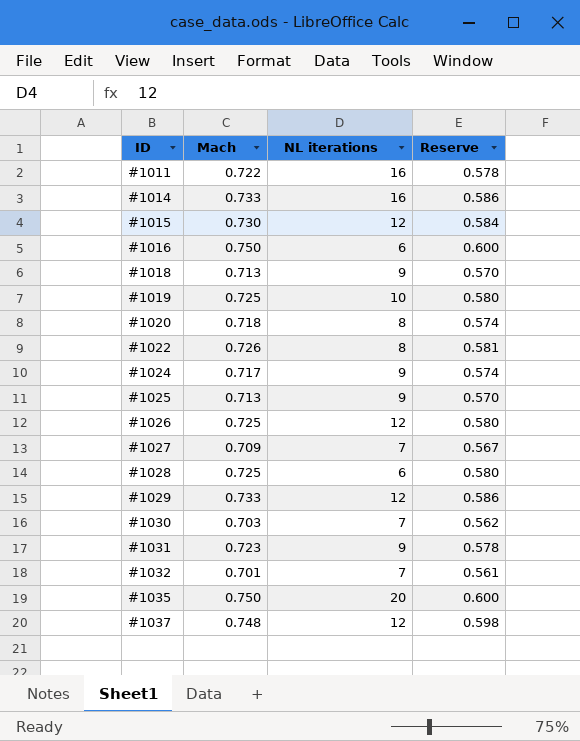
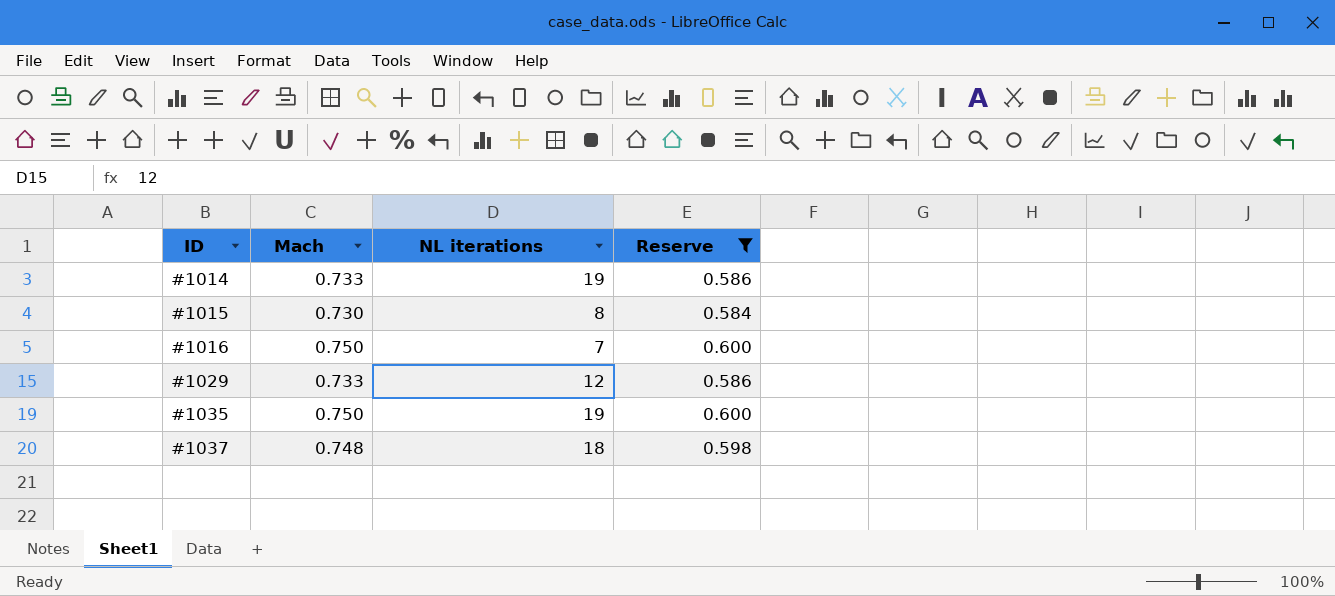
filter: none -> Reserve >= 0.584
#1014 | NL iterations: 16 -> 19
#1015 | NL iterations: 12 -> 8
#1016 | NL iterations: 6 -> 7
#1035 | NL iterations: 20 -> 19
#1037 | NL iterations: 12 -> 18

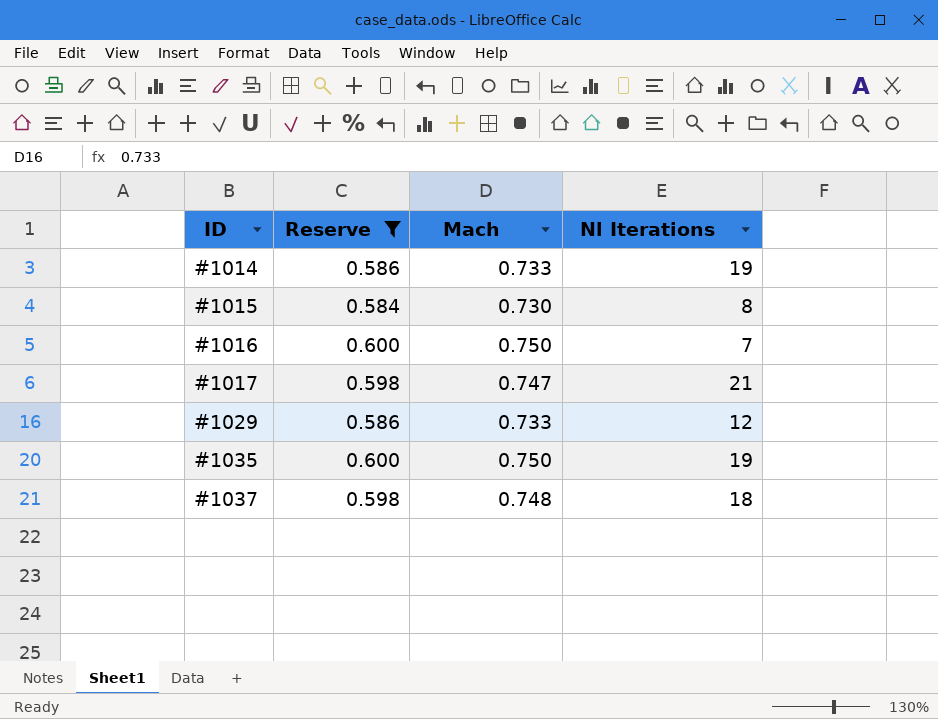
column Reserve | position: 4 -> 2
column name: NL iterations -> Nl Iterations
row #1017: none -> 0.598 | 0.747 | 21

